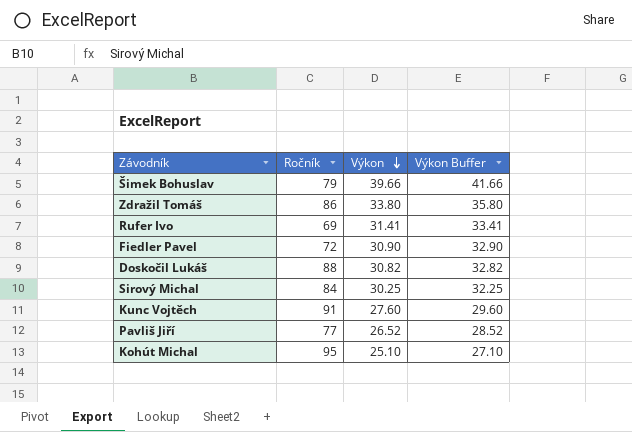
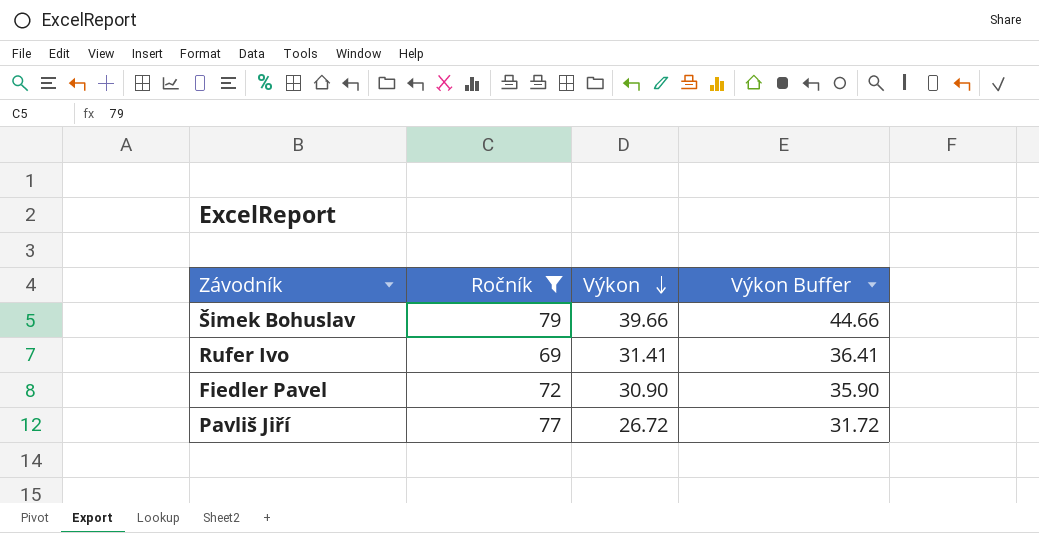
filter: none -> Ročník <= 79
column Výkon Buffer | formula: [Výkon] + 2 -> [Výkon] + 5
Pavliš Jiří | Výkon: 26.52 -> 26.72

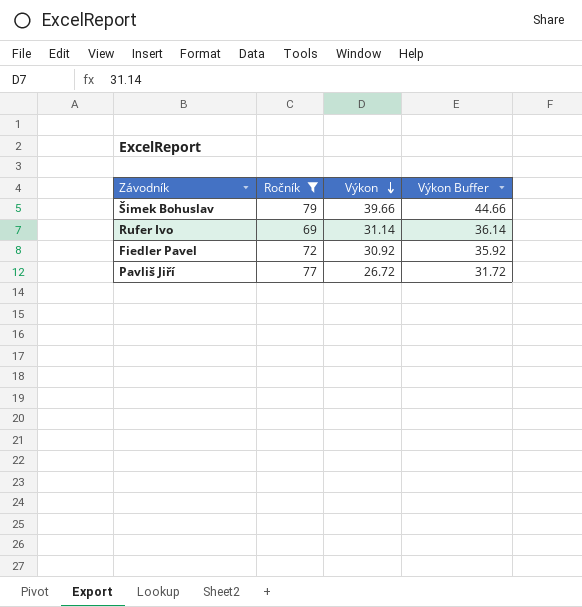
Rufer Ivo | Výkon: 31.41 -> 31.14
Rufer Ivo | Výkon Buffer: 36.41 -> 36.14
Fiedler Pavel | Výkon: 30.90 -> 30.92
Fiedler Pavel | Výkon Buffer: 35.90 -> 35.92

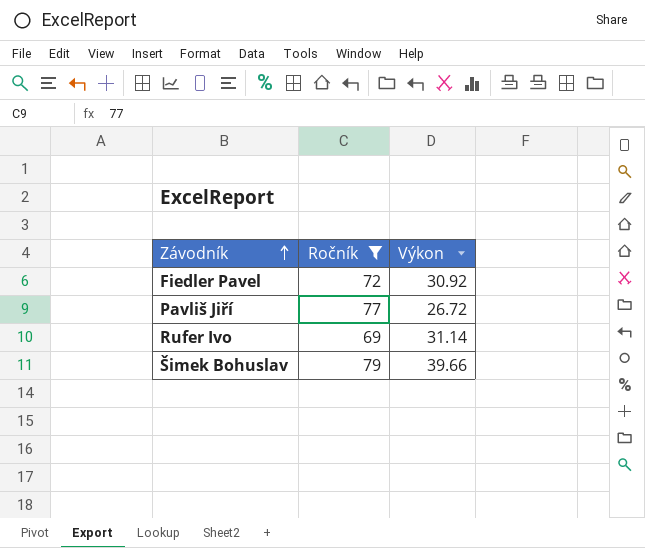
row order: Výkon descending -> Závodník ascending
column Výkon Buffer | formula: [Výkon] + 5 -> none

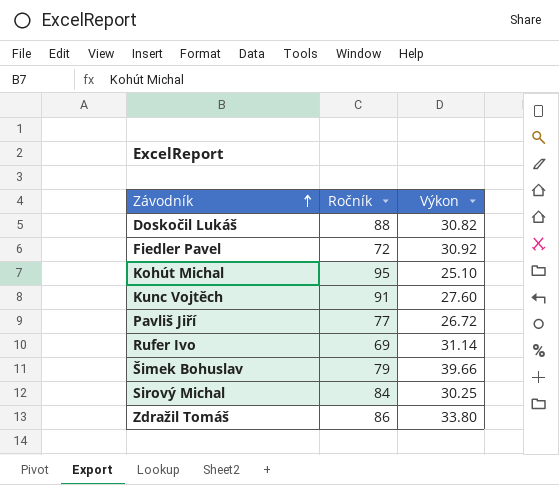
filter: Ročník <= 79 -> none

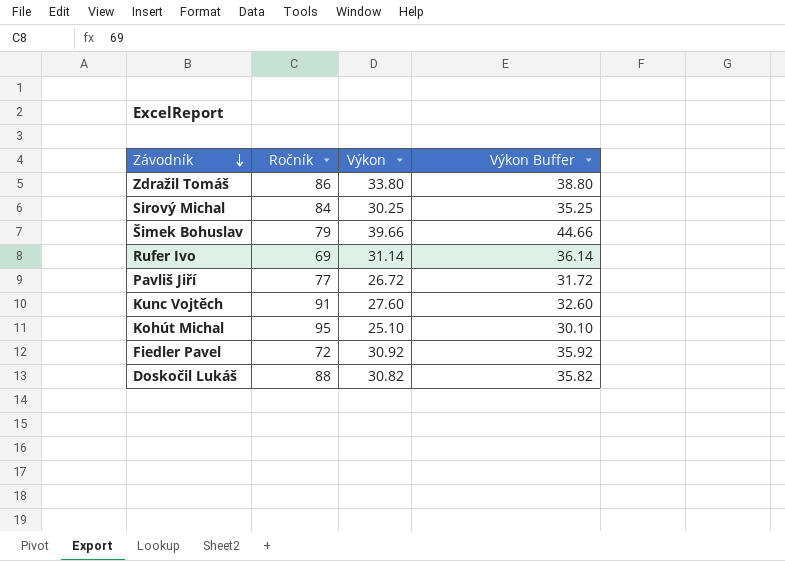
row order: Závodník ascending -> Závodník descending
column Výkon Buffer | formula: none -> [Výkon] + 5

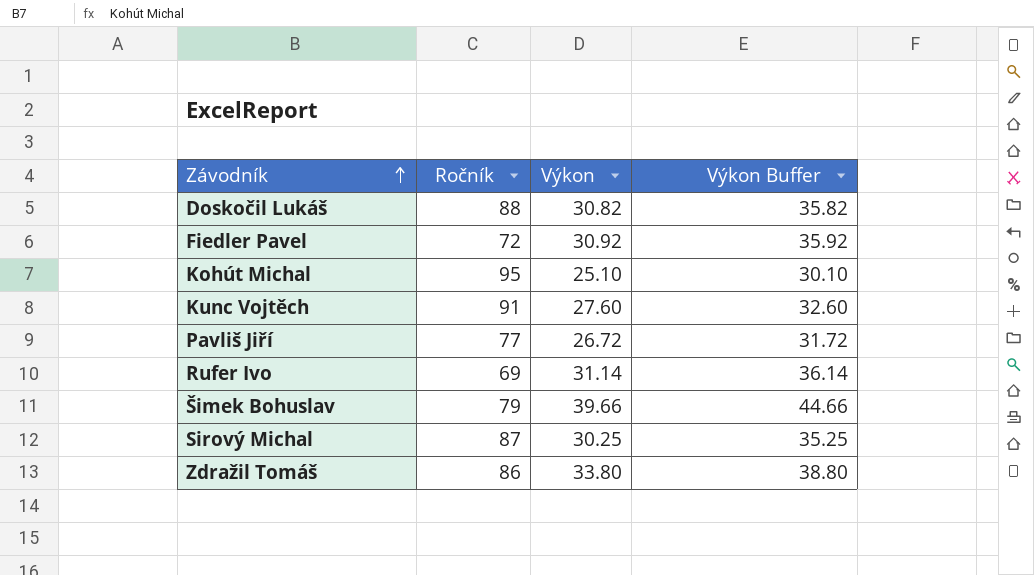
row order: Závodník descending -> Závodník ascending
Sirový Michal | Ročník: 84 -> 87

